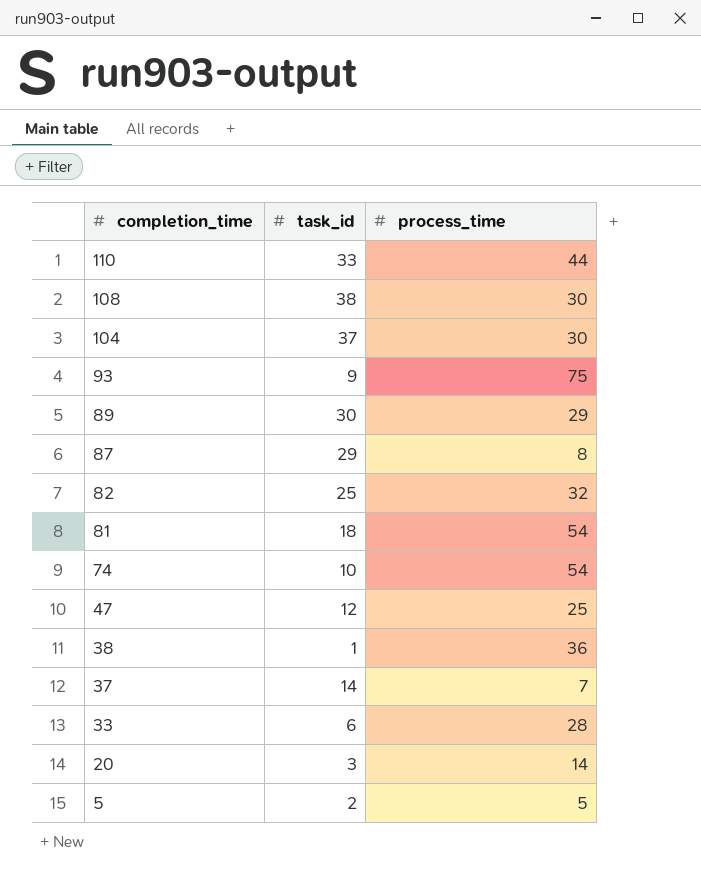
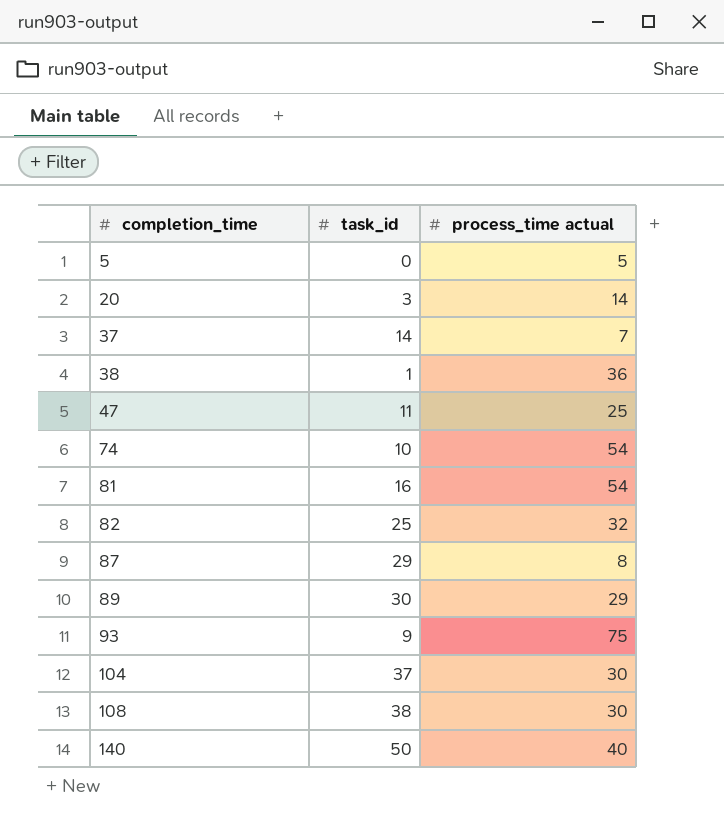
row order: completion_time descending -> completion_time ascending
column name: process_time -> process_time actual
row 110: 33 | 44 -> none
row 33: 6 | 28 -> none
5 | task_id: 2 -> 0
47 | task_id: 12 -> 11
81 | task_id: 18 -> 16
row 140: none -> 50 | 40

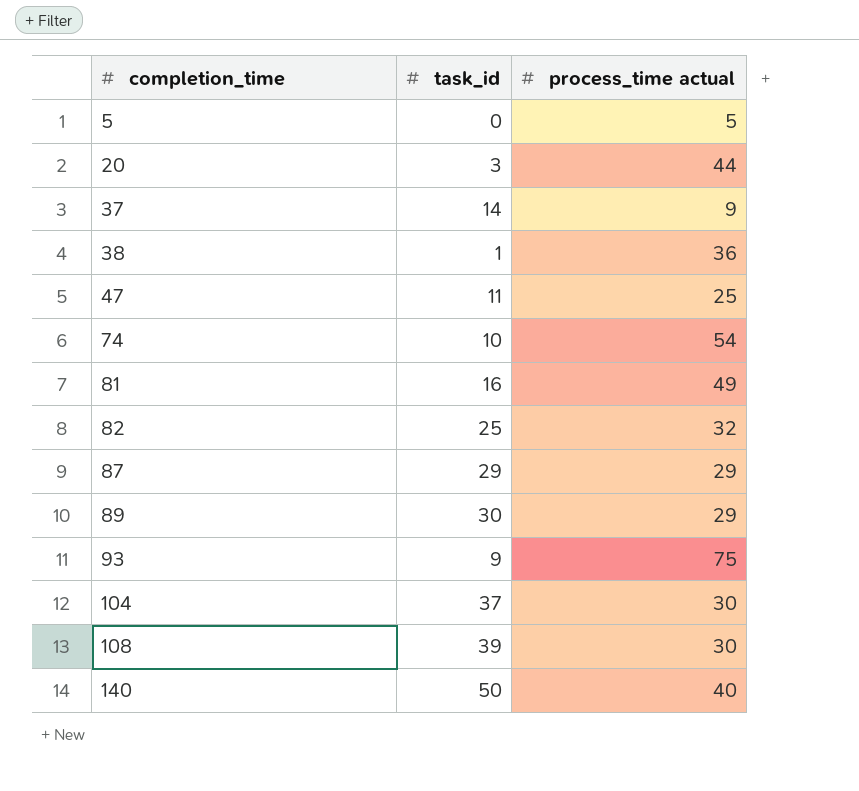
20 | process_time actual: 14 -> 44
37 | process_time actual: 7 -> 9
81 | process_time actual: 54 -> 49
87 | process_time actual: 8 -> 29
108 | task_id: 38 -> 39

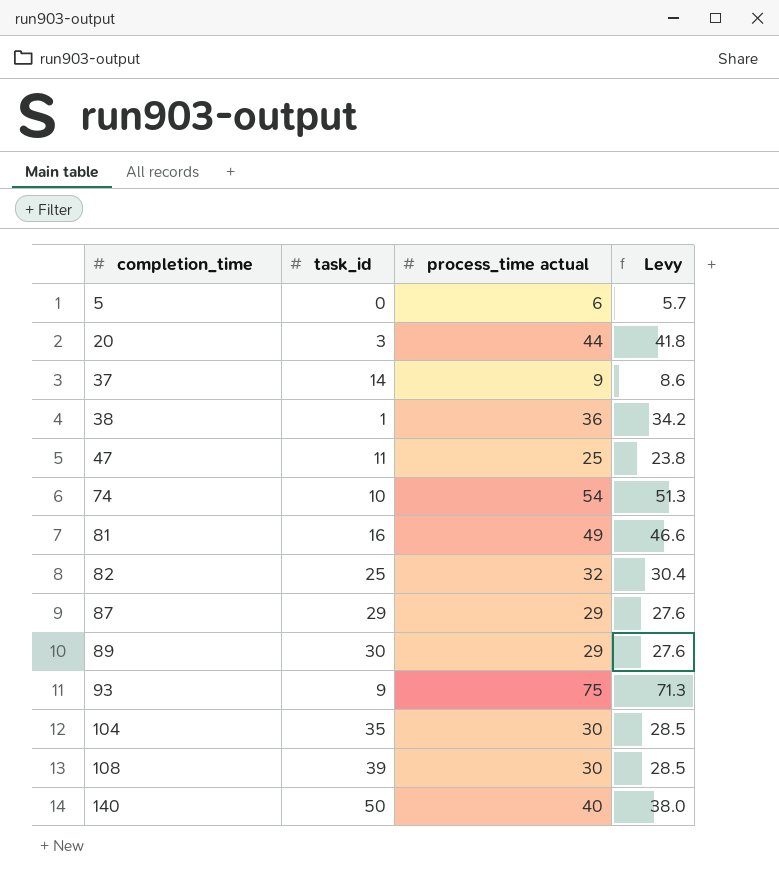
column Levy | formula: none -> [process_time actual] * 0.95
5 | process_time actual: 5 -> 6
104 | task_id: 37 -> 35

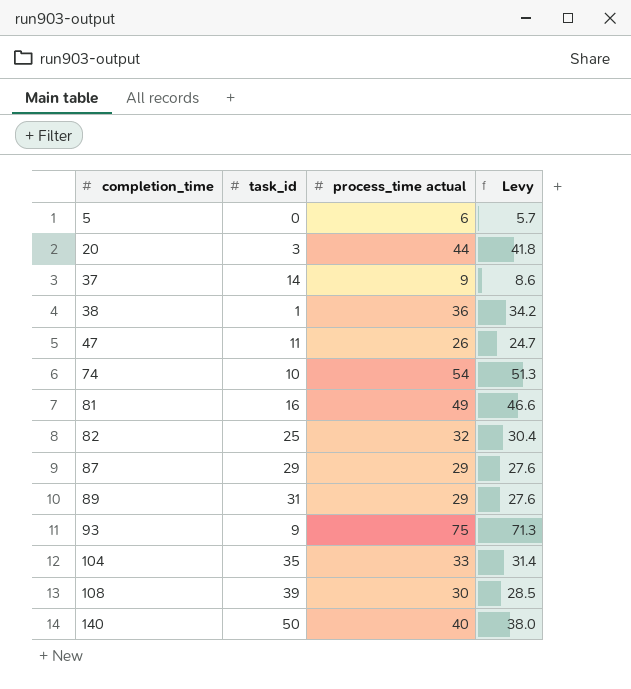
47 | process_time actual: 25 -> 26
47 | Levy: 23.8 -> 24.7
89 | task_id: 30 -> 31
104 | process_time actual: 30 -> 33
104 | Levy: 28.5 -> 31.4

